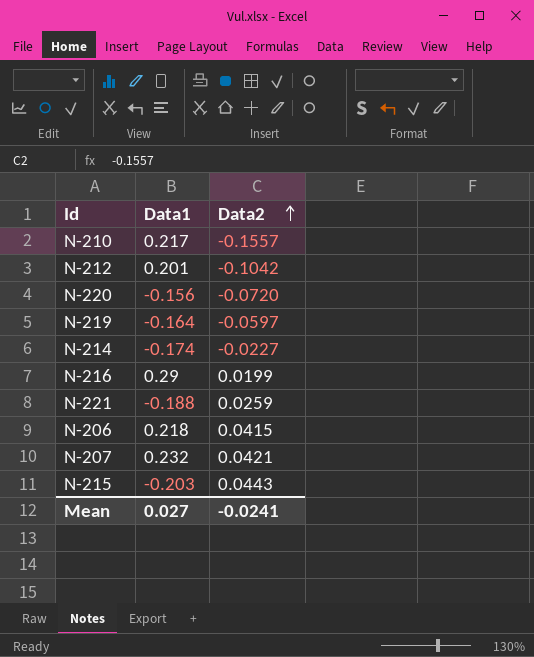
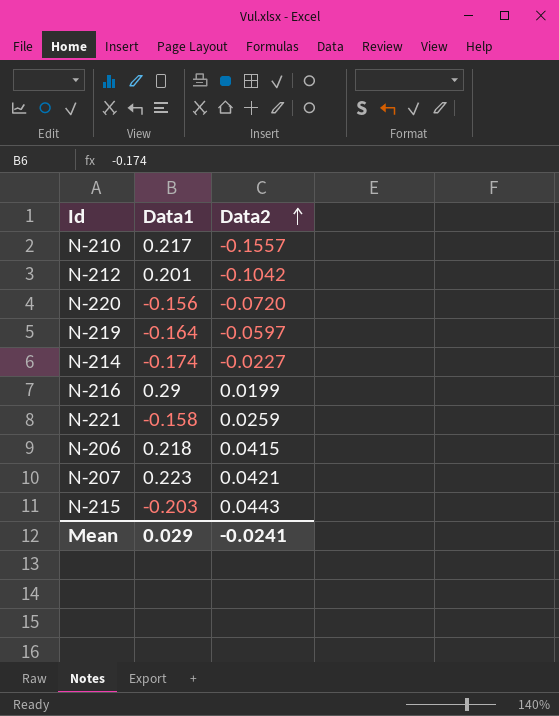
N-221 | Data1: -0.188 -> -0.158
N-207 | Data1: 0.232 -> 0.223
Mean | Data1: 0.027 -> 0.029

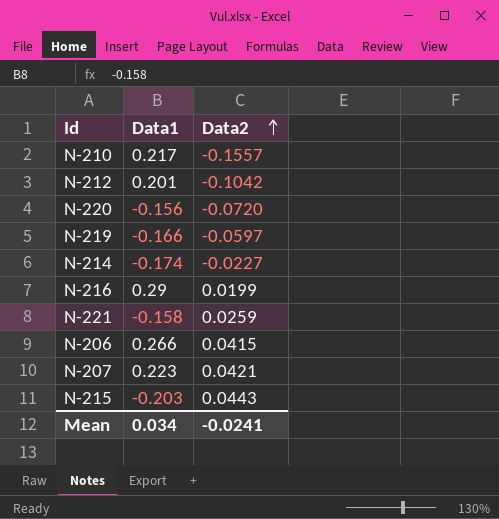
N-219 | Data1: -0.164 -> -0.166
N-206 | Data1: 0.218 -> 0.266
Mean | Data1: 0.029 -> 0.034

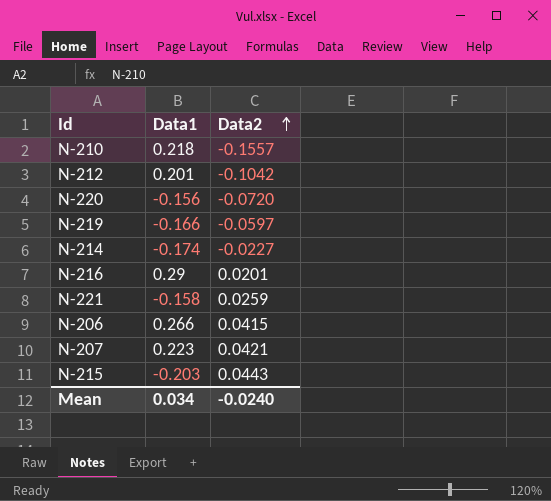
N-210 | Data1: 0.217 -> 0.218
N-216 | Data2: 0.0199 -> 0.0201
Mean | Data2: -0.0241 -> -0.0240

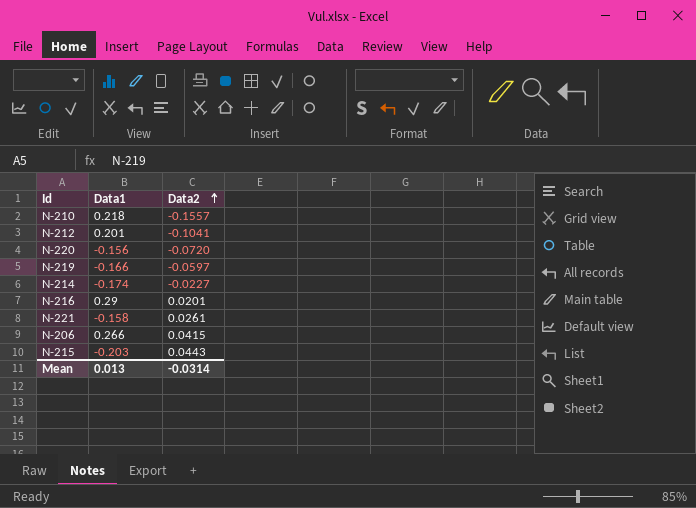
row N-207: 0.223 | 0.0421 -> none
N-212 | Data2: -0.1042 -> -0.1041
N-221 | Data2: 0.0259 -> 0.0261
Mean | Data1: 0.034 -> 0.013
Mean | Data2: -0.0240 -> -0.0314

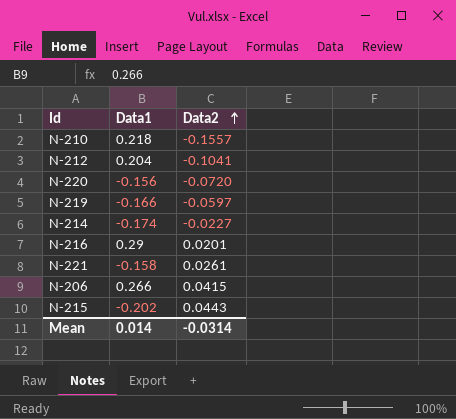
N-212 | Data1: 0.201 -> 0.204
N-215 | Data1: -0.203 -> -0.202
Mean | Data1: 0.013 -> 0.014

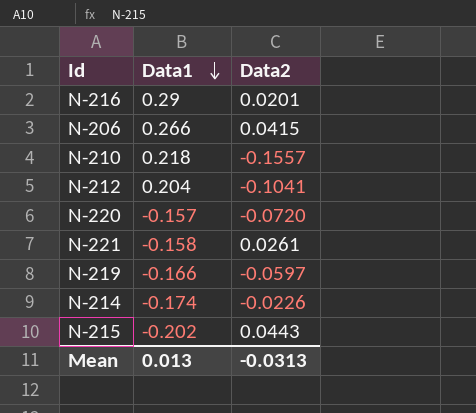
row order: Data2 ascending -> Data1 descending
N-220 | Data1: -0.156 -> -0.157
N-214 | Data2: -0.0227 -> -0.0226
Mean | Data1: 0.014 -> 0.013
Mean | Data2: -0.0314 -> -0.0313

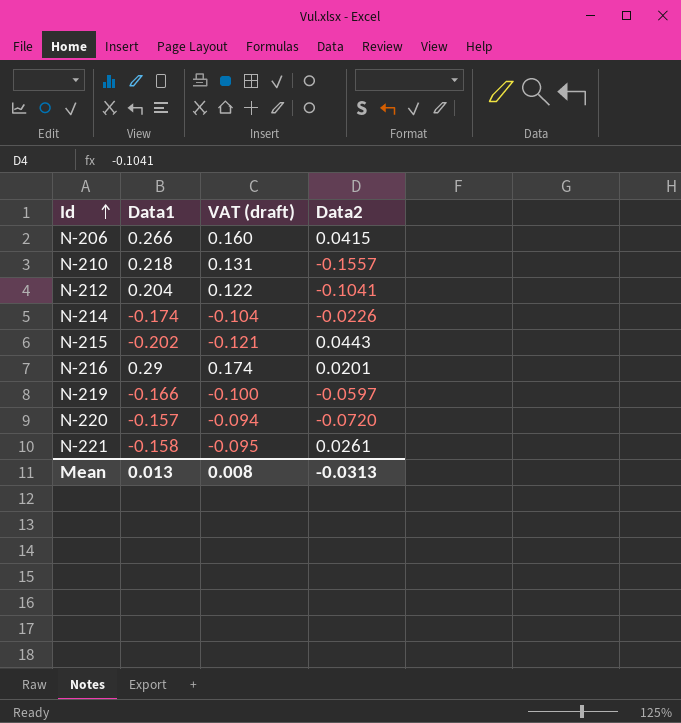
row order: Data1 descending -> Id ascending
column VAT (draft) | formula: none -> [Data1] * 0.6

